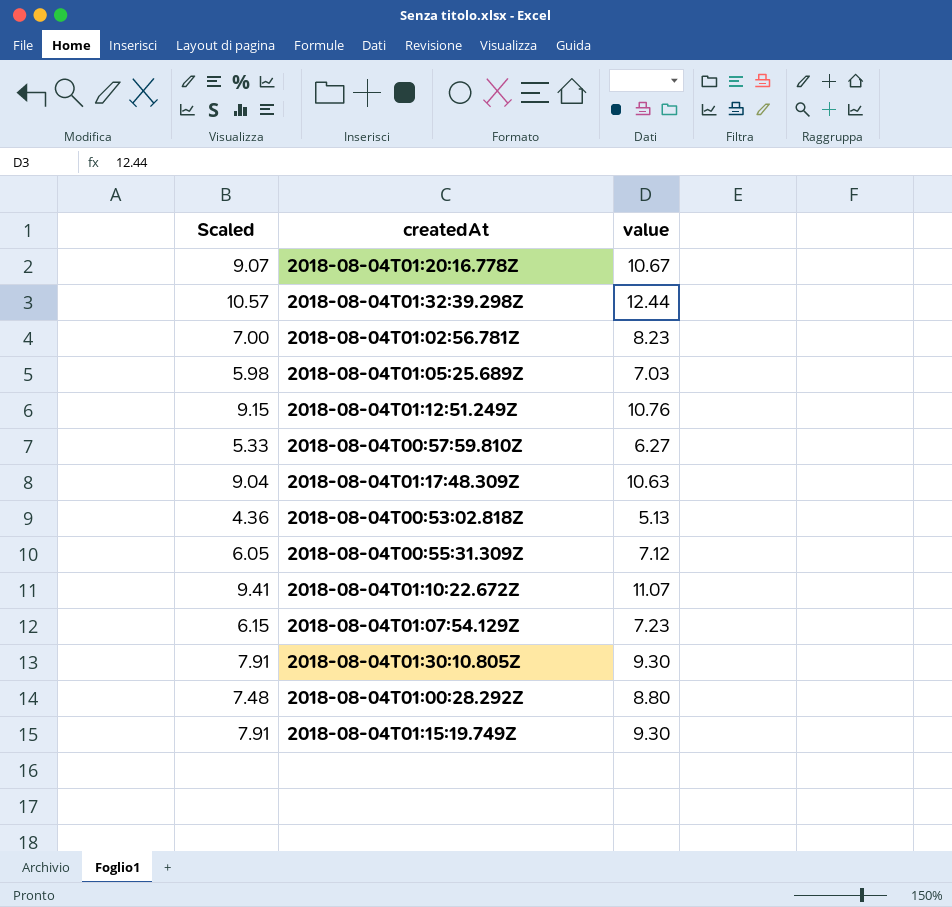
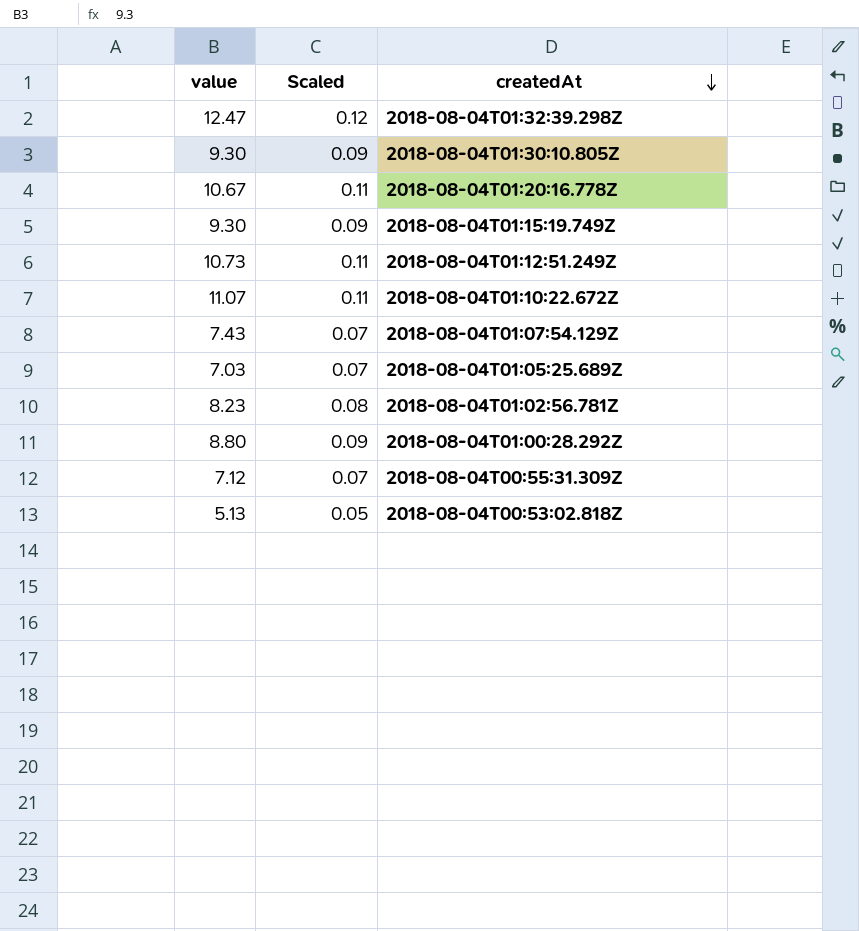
row order: none -> createdAt descending
column value | position: 3 -> 1
column Scaled | formula: [value] * 0.85 -> [value] * 0.01
row 2018-08-04T00:57:59.810Z: 5.33 | 6.27 -> none
row 2018-08-04T01:17:48.309Z: 9.04 | 10.63 -> none
2018-08-04T01:32:39.298Z | value: 12.44 -> 12.47
2018-08-04T01:12:51.249Z | value: 10.76 -> 10.73
2018-08-04T01:07:54.129Z | value: 7.23 -> 7.43

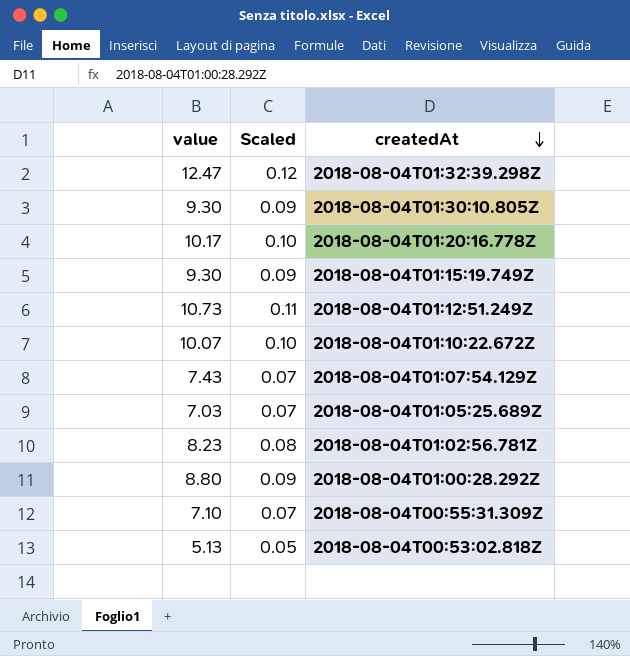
2018-08-04T01:20:16.778Z | value: 10.67 -> 10.17
2018-08-04T01:20:16.778Z | Scaled: 0.11 -> 0.10
2018-08-04T01:10:22.672Z | value: 11.07 -> 10.07
2018-08-04T01:10:22.672Z | Scaled: 0.11 -> 0.10
2018-08-04T00:55:31.309Z | value: 7.12 -> 7.10

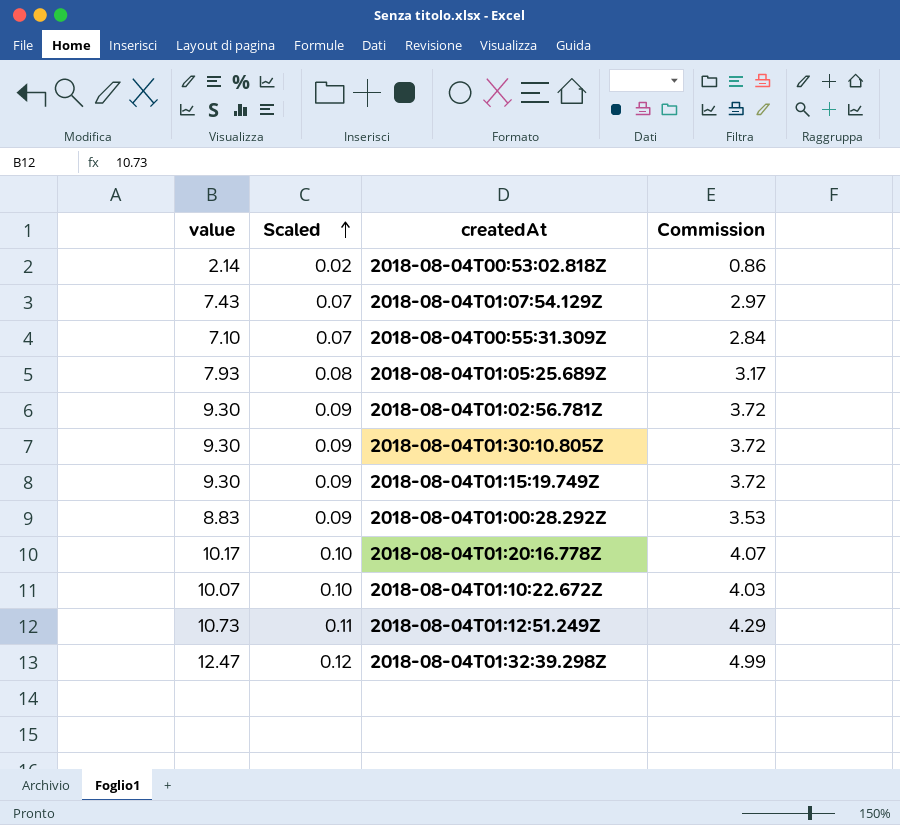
row order: createdAt descending -> Scaled ascending
column Commission | formula: none -> [value] * 0.4
2018-08-04T00:53:02.818Z | value: 5.13 -> 2.14
2018-08-04T00:53:02.818Z | Scaled: 0.05 -> 0.02
2018-08-04T01:05:25.689Z | value: 7.03 -> 7.93
2018-08-04T01:05:25.689Z | Scaled: 0.07 -> 0.08
2018-08-04T01:02:56.781Z | value: 8.23 -> 9.30
2018-08-04T01:02:56.781Z | Scaled: 0.08 -> 0.09
2018-08-04T01:00:28.292Z | value: 8.80 -> 8.83

